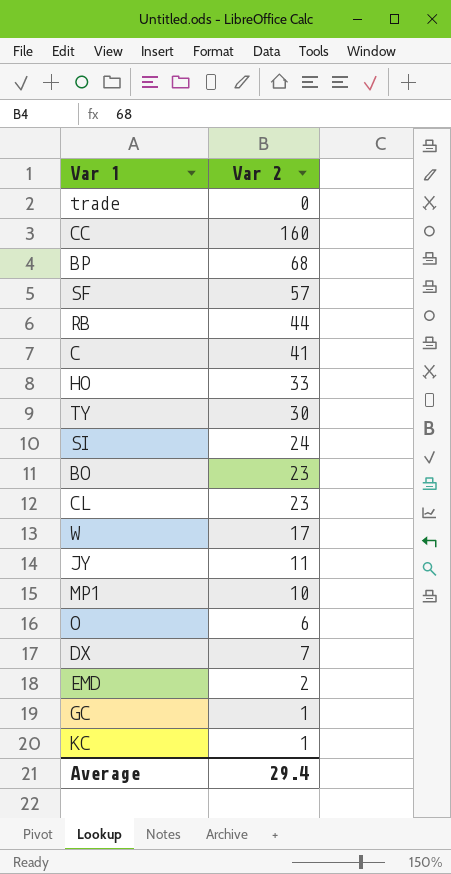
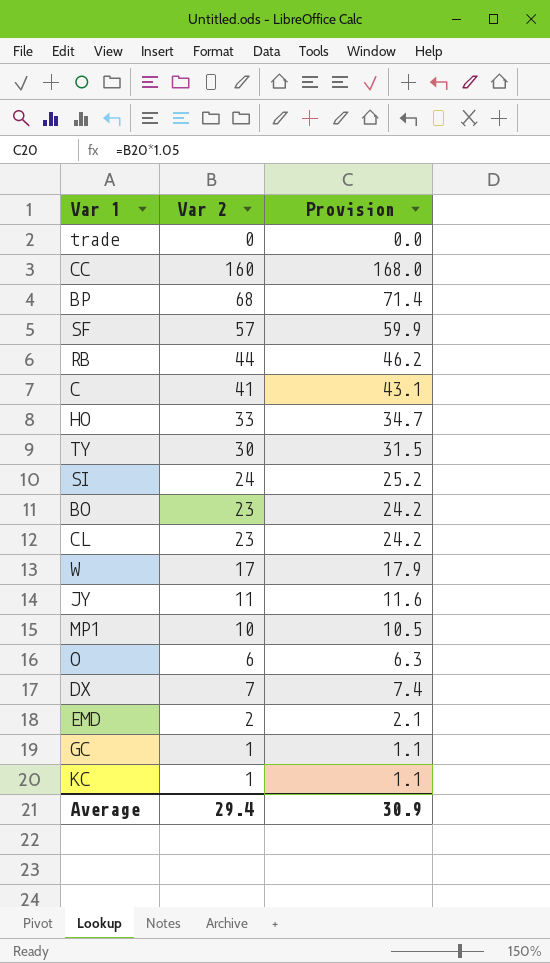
column Provision | formula: none -> [Var 2] * 1.05

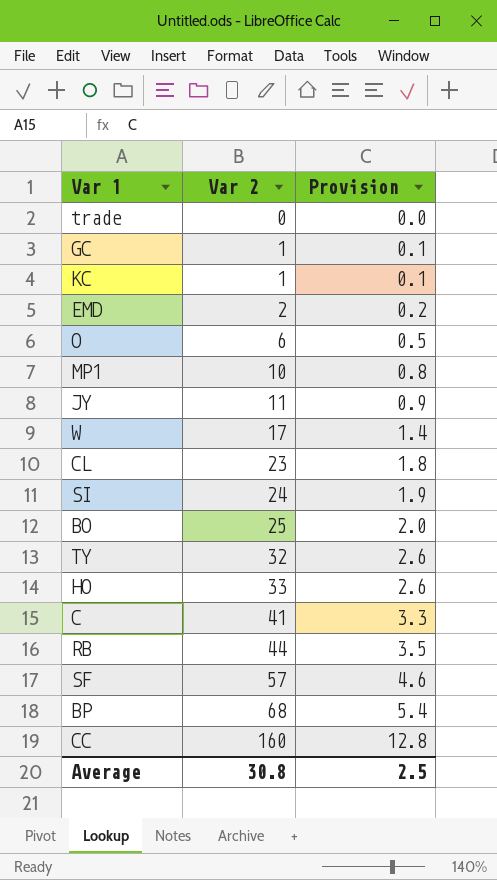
row order: none -> Var 2 ascending
column Provision | formula: [Var 2] * 1.05 -> [Var 2] * 0.08
row DX: 7 | 7.4 -> none
BO | Var 2: 23 -> 25
TY | Var 2: 30 -> 32
Average | Var 2: 29.4 -> 30.8
Average | Provision: 30.9 -> 2.5

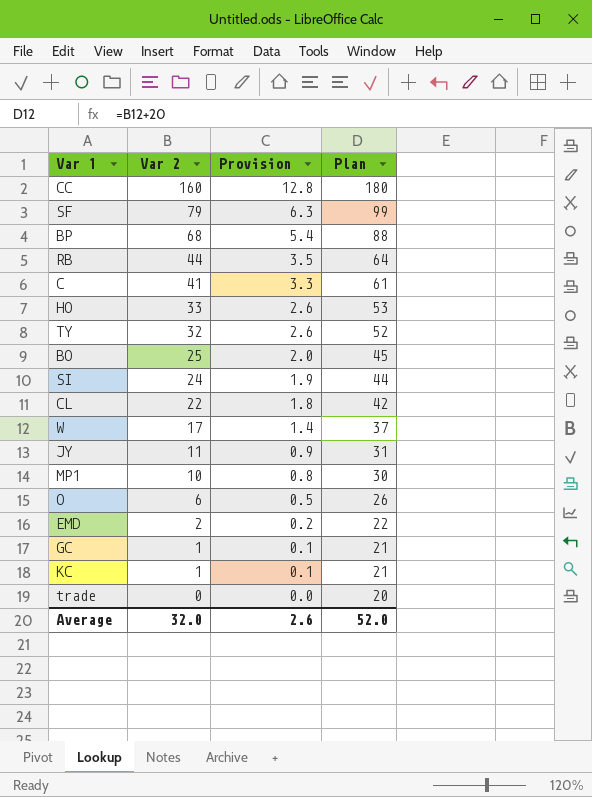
row order: Var 2 ascending -> Var 2 descending
column Plan | formula: none -> [Var 2] + 20
SF | Var 2: 57 -> 79
SF | Provision: 4.6 -> 6.3
CL | Var 2: 23 -> 22
Average | Var 2: 30.8 -> 32.0
Average | Provision: 2.5 -> 2.6

